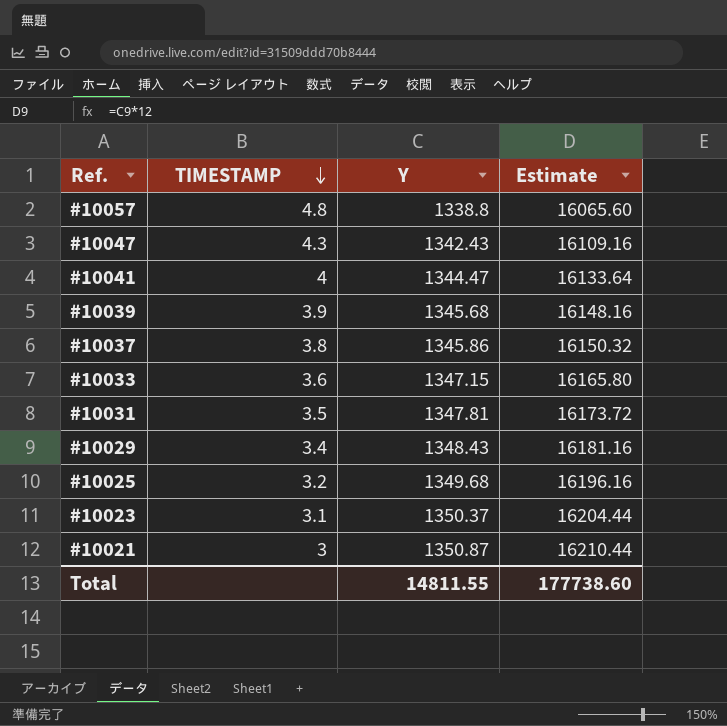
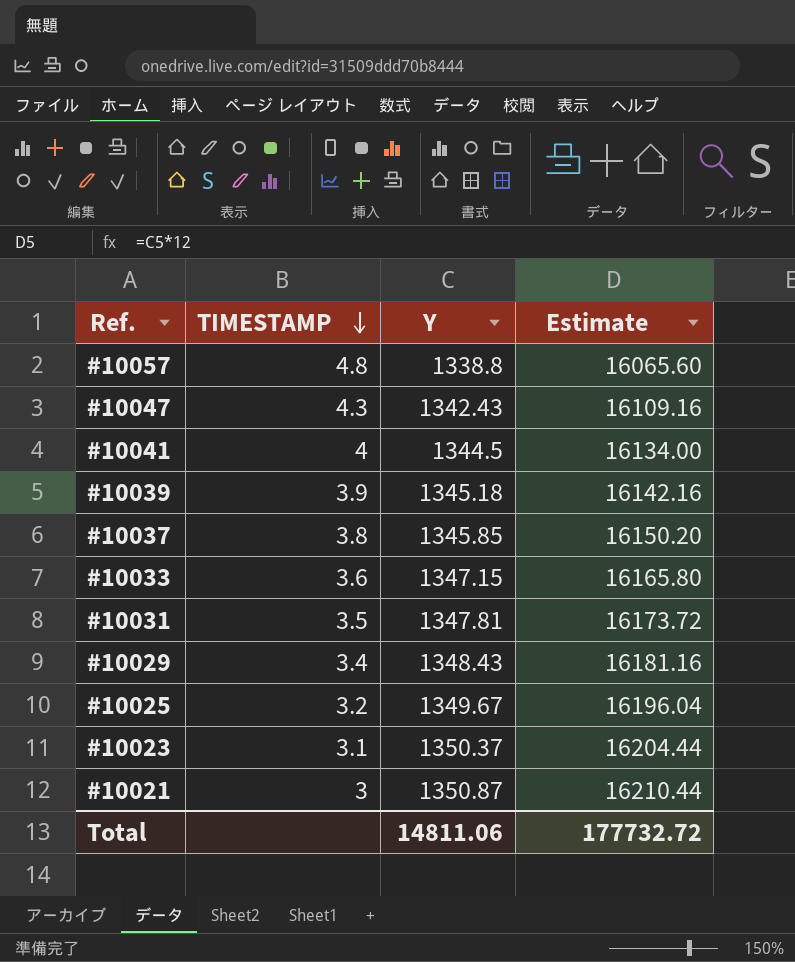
#10041 | Y: 1344.47 -> 1344.5
#10041 | Estimate: 16133.64 -> 16134.00
#10039 | Y: 1345.68 -> 1345.18
#10039 | Estimate: 16148.16 -> 16142.16
#10037 | Y: 1345.86 -> 1345.85
#10037 | Estimate: 16150.32 -> 16150.20
#10025 | Y: 1349.68 -> 1349.67
#10025 | Estimate: 16196.16 -> 16196.04
Total | Y: 14811.55 -> 14811.06
Total | Estimate: 177738.60 -> 177732.72

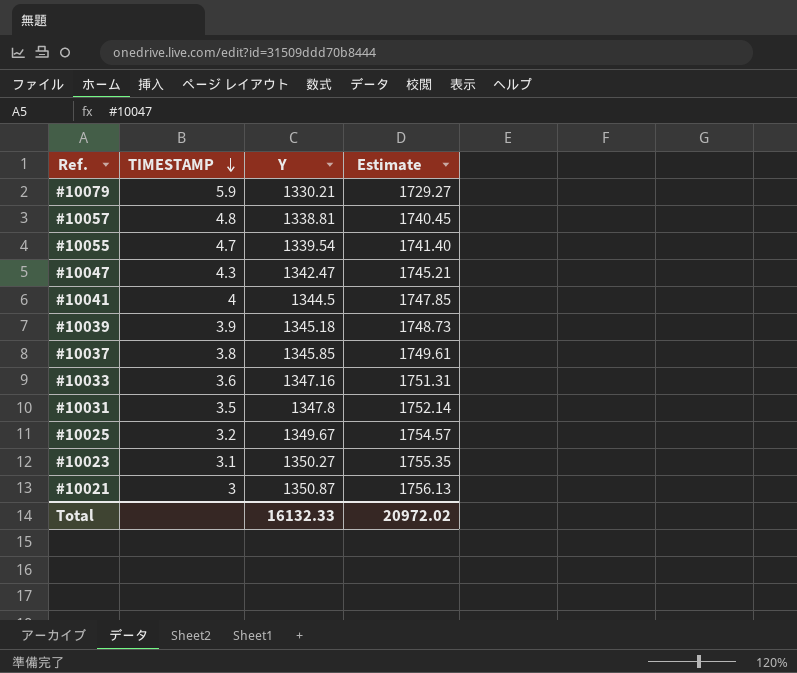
column Estimate | formula: [Y] * 12 -> [Y] * 1.3
row #10029: 3.4 | 1348.43 | 16181.16 -> none
row #10079: none -> 5.9 | 1330.21 | 1729.27
#10057 | Y: 1338.8 -> 1338.81
row #10055: none -> 4.7 | 1339.54 | 1741.40
#10047 | Y: 1342.43 -> 1342.47
#10033 | Y: 1347.15 -> 1347.16
#10031 | Y: 1347.81 -> 1347.8
#10023 | Y: 1350.37 -> 1350.27
Total | Y: 14811.06 -> 16132.33
Total | Estimate: 177732.72 -> 20972.02

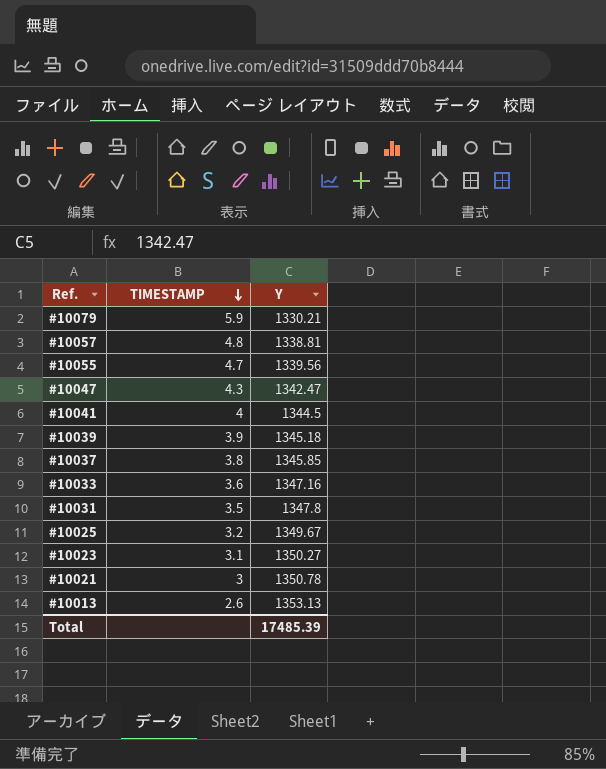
column Estimate | formula: [Y] * 1.3 -> none
#10055 | Y: 1339.54 -> 1339.56
#10021 | Y: 1350.87 -> 1350.78
row #10013: none -> 2.6 | 1353.13
Total | Y: 16132.33 -> 17485.39

